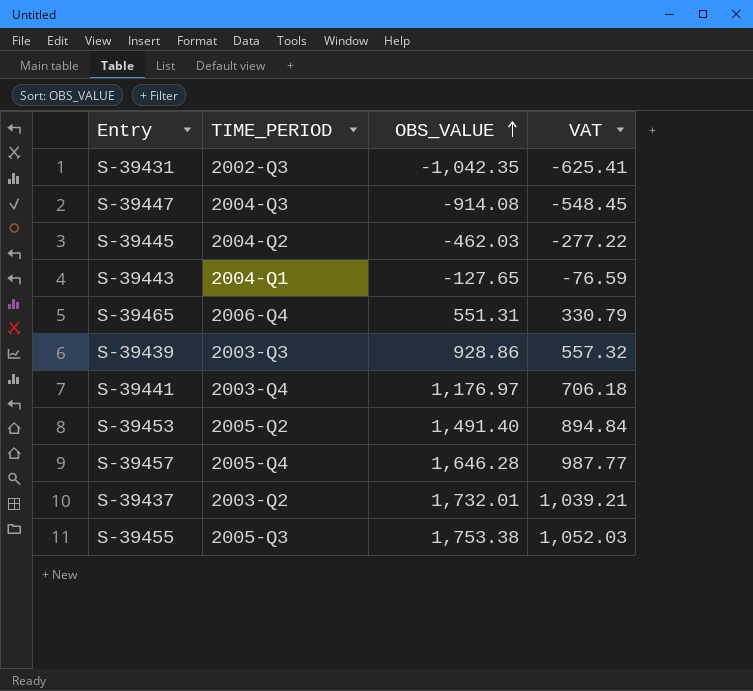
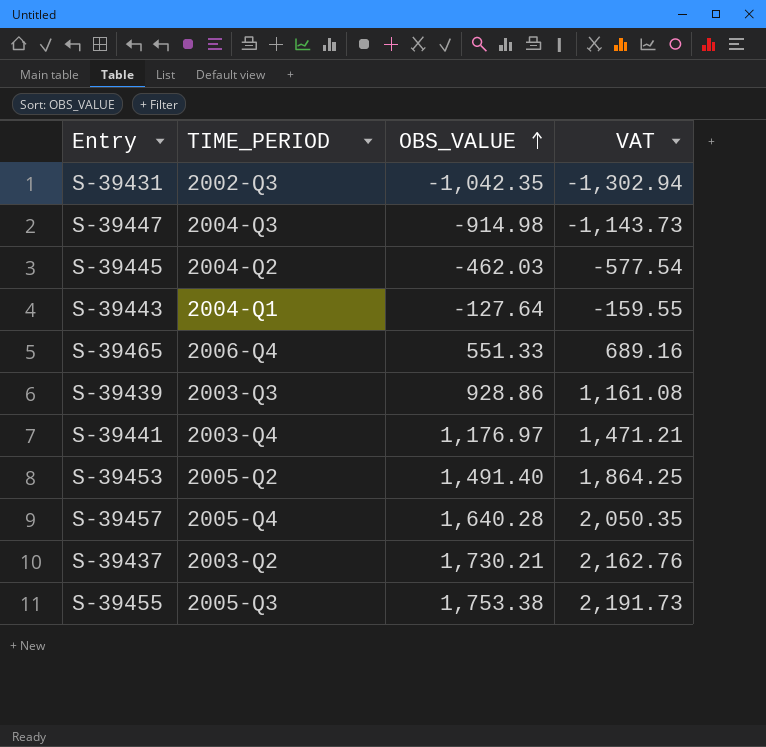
column VAT | formula: [OBS_VALUE] * 0.6 -> [OBS_VALUE] * 1.25
S-39447 | OBS_VALUE: -914.08 -> -914.98
S-39443 | OBS_VALUE: -127.65 -> -127.64
S-39465 | OBS_VALUE: 551.31 -> 551.33
S-39457 | OBS_VALUE: 1,646.28 -> 1,640.28
S-39437 | OBS_VALUE: 1,732.01 -> 1,730.21

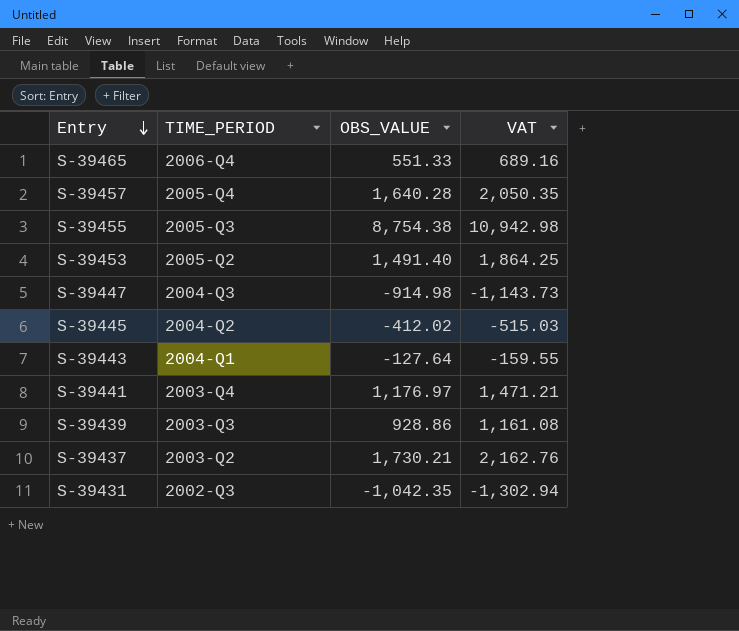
row order: OBS_VALUE ascending -> Entry descending
S-39455 | OBS_VALUE: 1,753.38 -> 8,754.38
S-39455 | VAT: 2,191.73 -> 10,942.98
S-39445 | OBS_VALUE: -462.03 -> -412.02
S-39445 | VAT: -577.54 -> -515.03

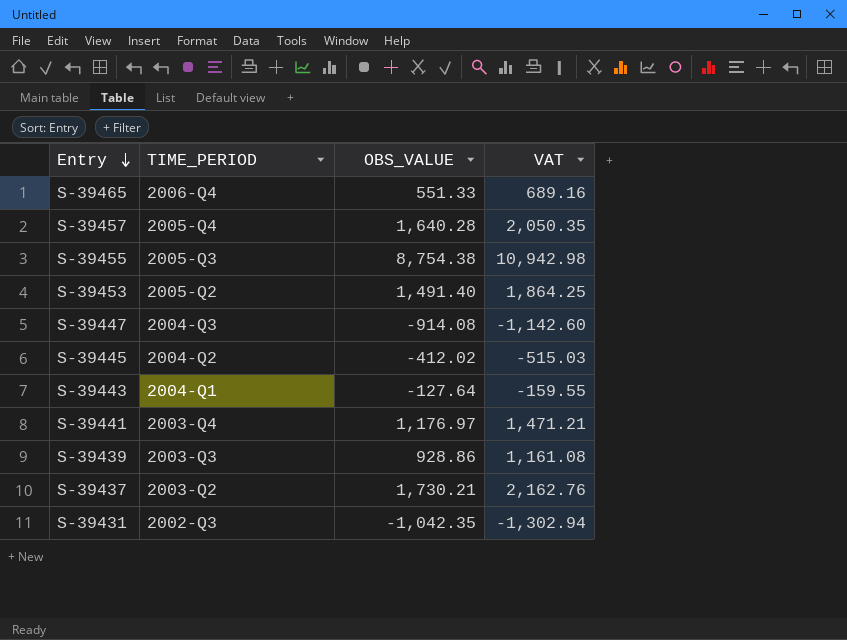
S-39447 | OBS_VALUE: -914.98 -> -914.08
S-39447 | VAT: -1,143.73 -> -1,142.60

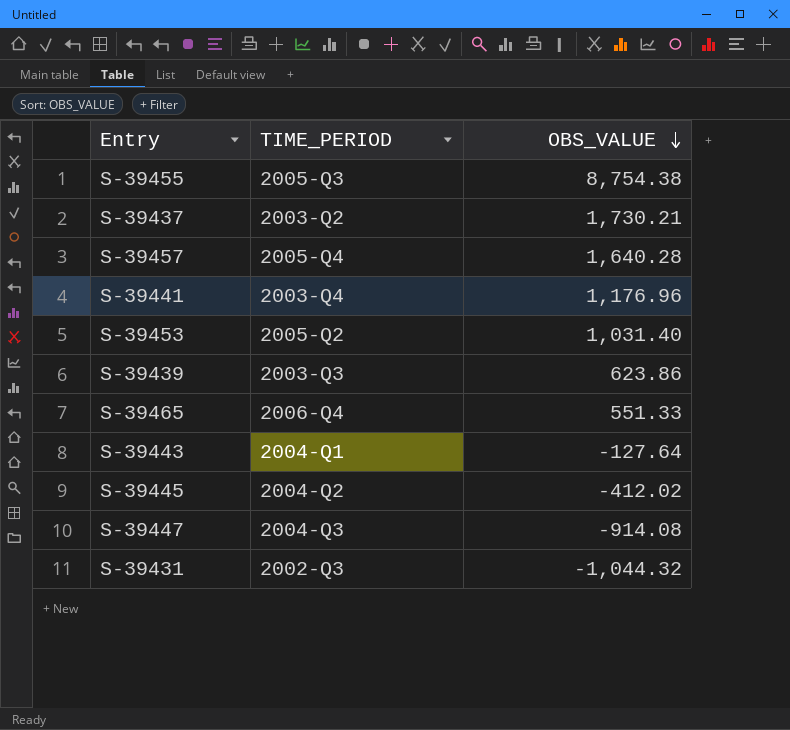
row order: Entry descending -> OBS_VALUE descending
column VAT | formula: [OBS_VALUE] * 1.25 -> none
S-39441 | OBS_VALUE: 1,176.97 -> 1,176.96
S-39453 | OBS_VALUE: 1,491.40 -> 1,031.40
S-39439 | OBS_VALUE: 928.86 -> 623.86
S-39431 | OBS_VALUE: -1,042.35 -> -1,044.32

